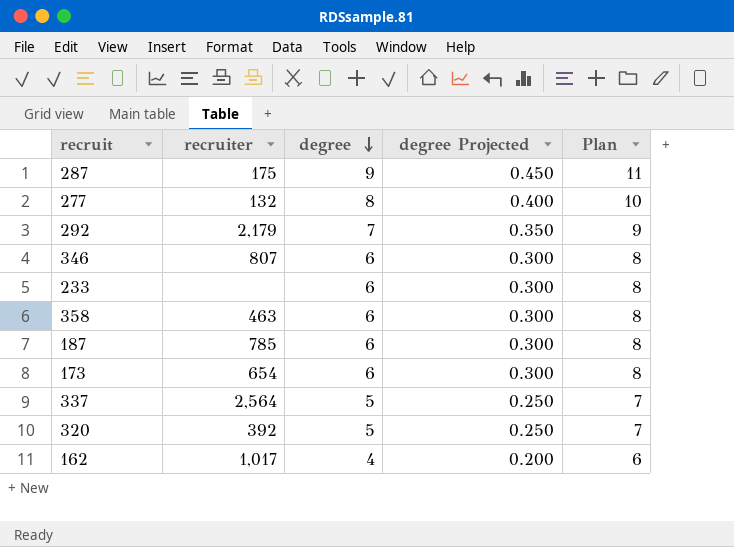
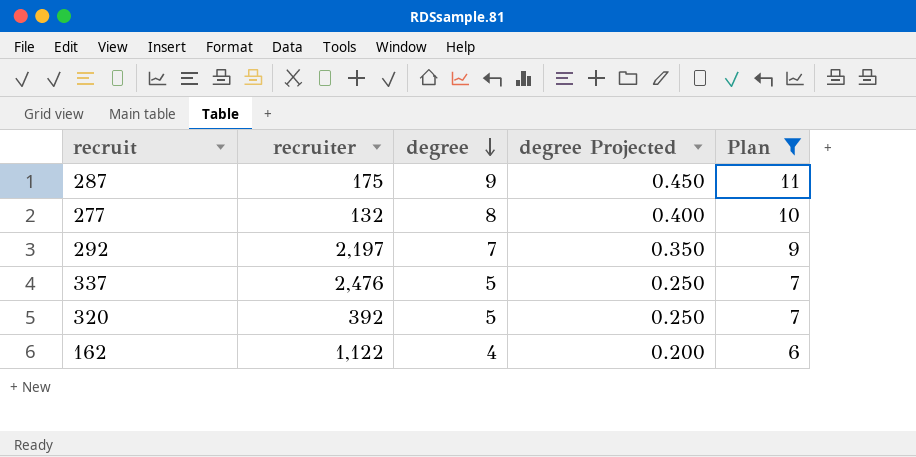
filter: none -> Plan != 8
292 | recruiter: 2,179 -> 2,197
337 | recruiter: 2,564 -> 2,476
162 | recruiter: 1,017 -> 1,122

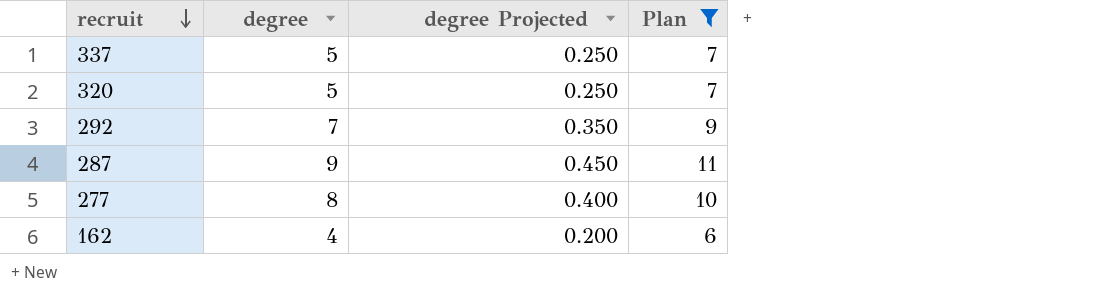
row order: degree descending -> recruit descending
column recruiter | position: 2 -> none

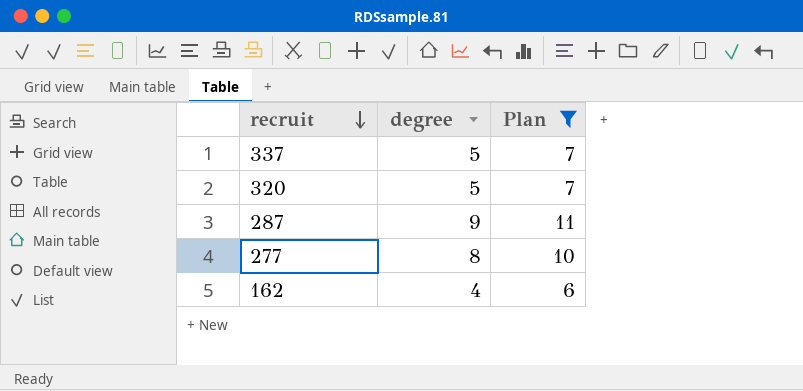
column degree Projected | formula: [degree] * 0.05 -> none
row 292: 7 | 0.350 | 9 -> none

